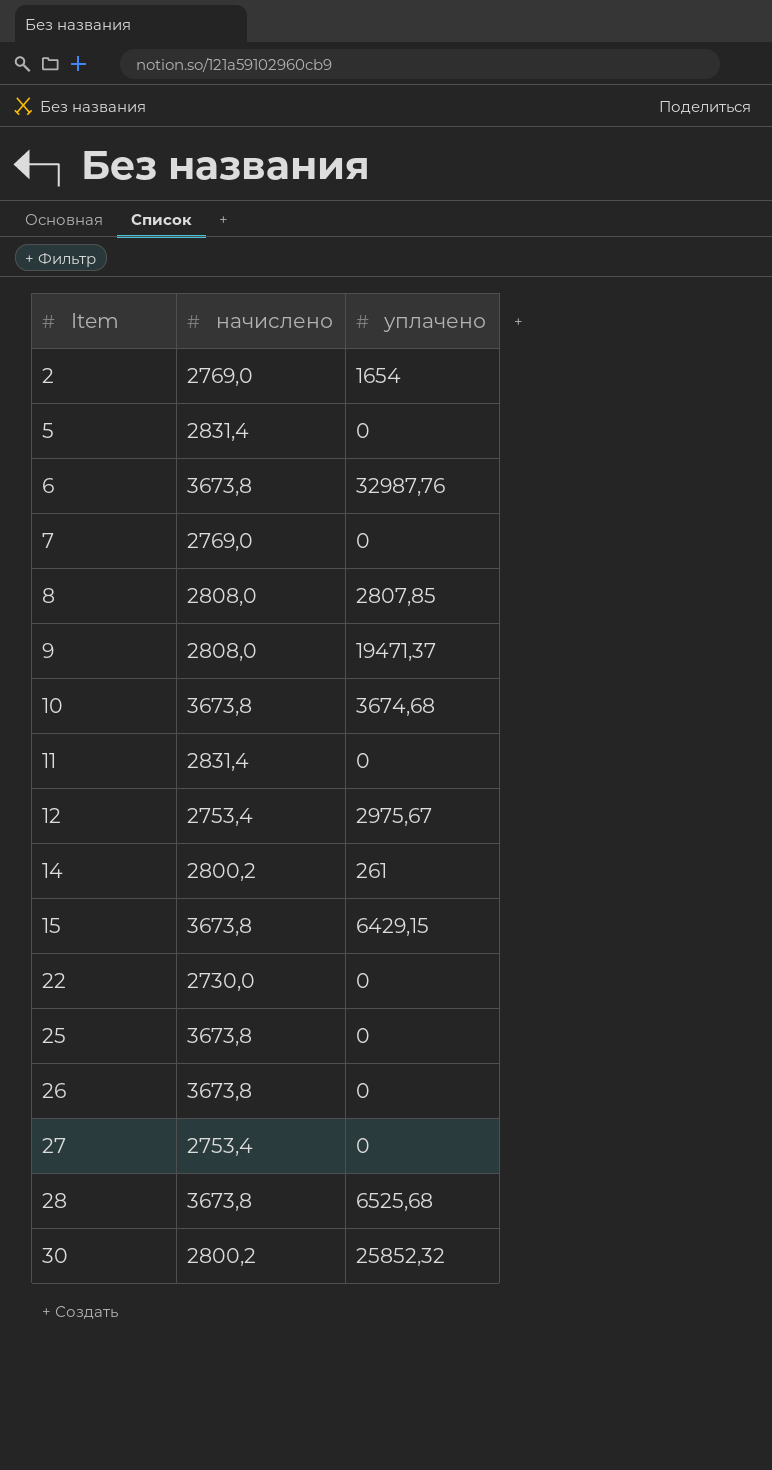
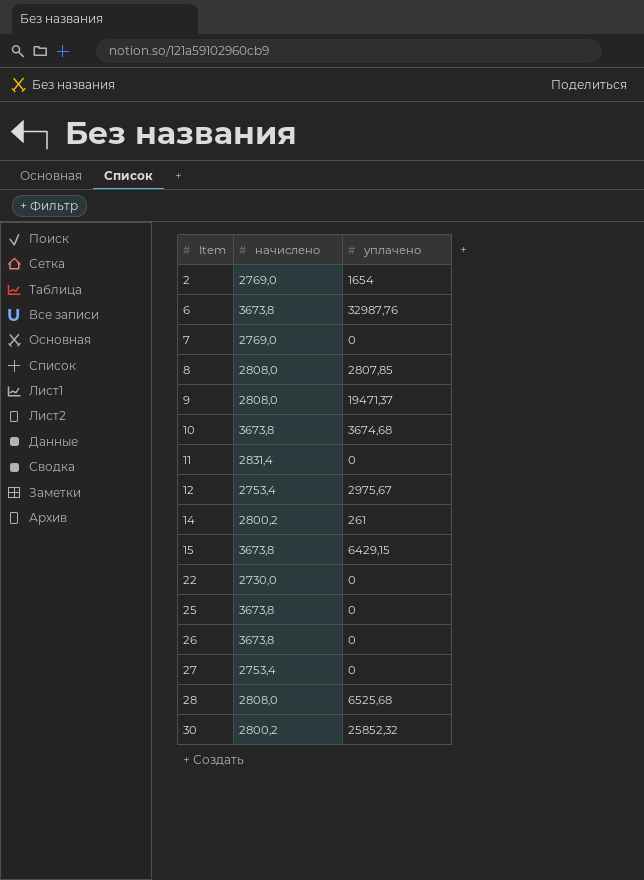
row 5: 2831,4 | 0 -> none
28 | начислено: 3673,8 -> 2808,0

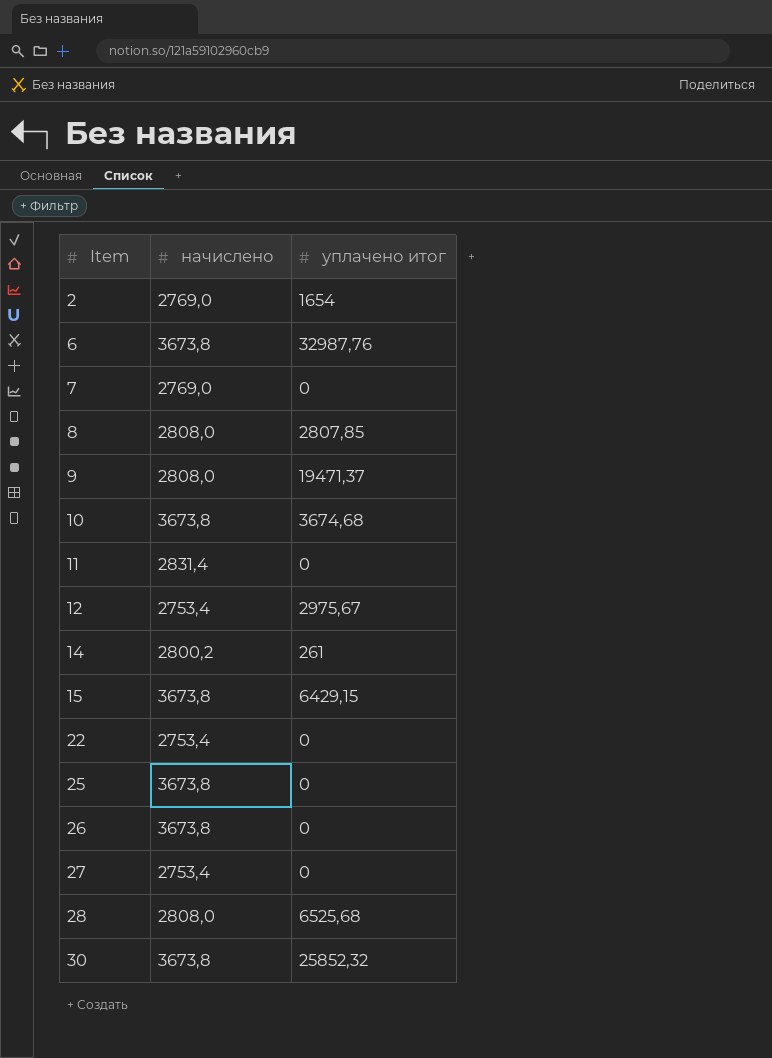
column name: уплачено -> уплачено итог
22 | начислено: 2730,0 -> 2753,4
30 | начислено: 2800,2 -> 3673,8

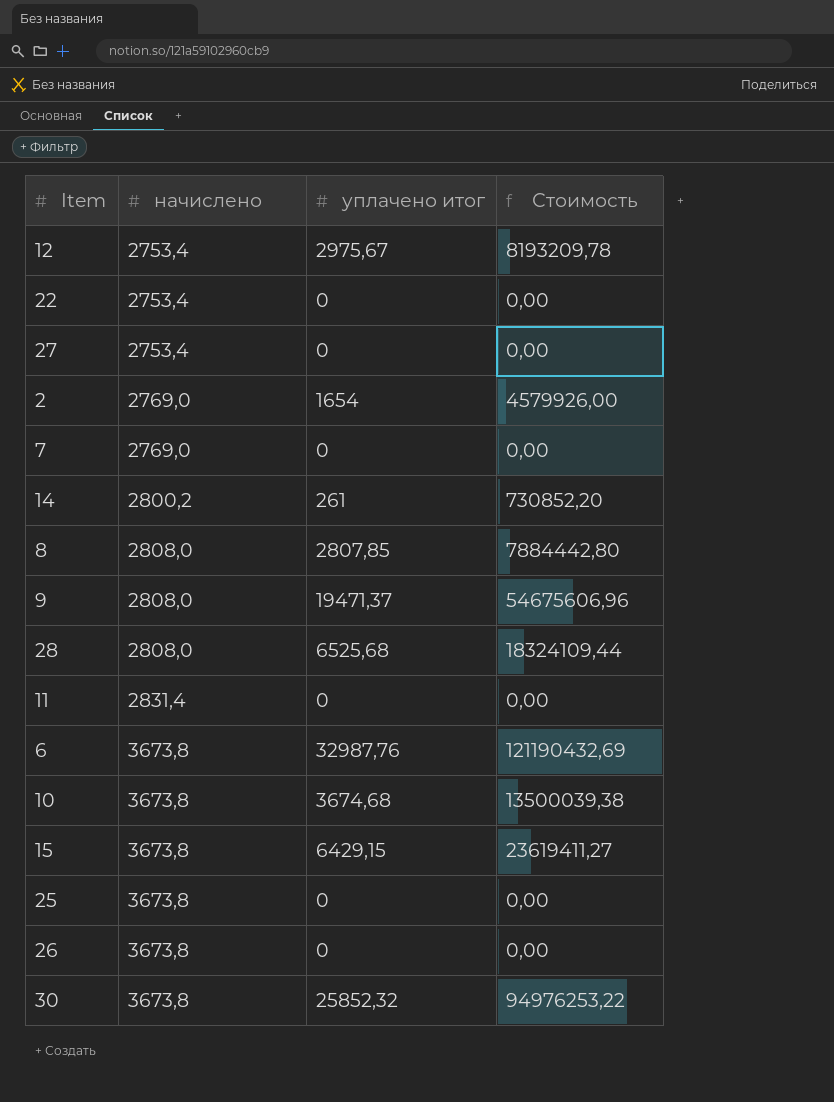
row order: Item ascending -> начислено ascending
column Стоимость | formula: none -> [начислено] * [уплачено итог]

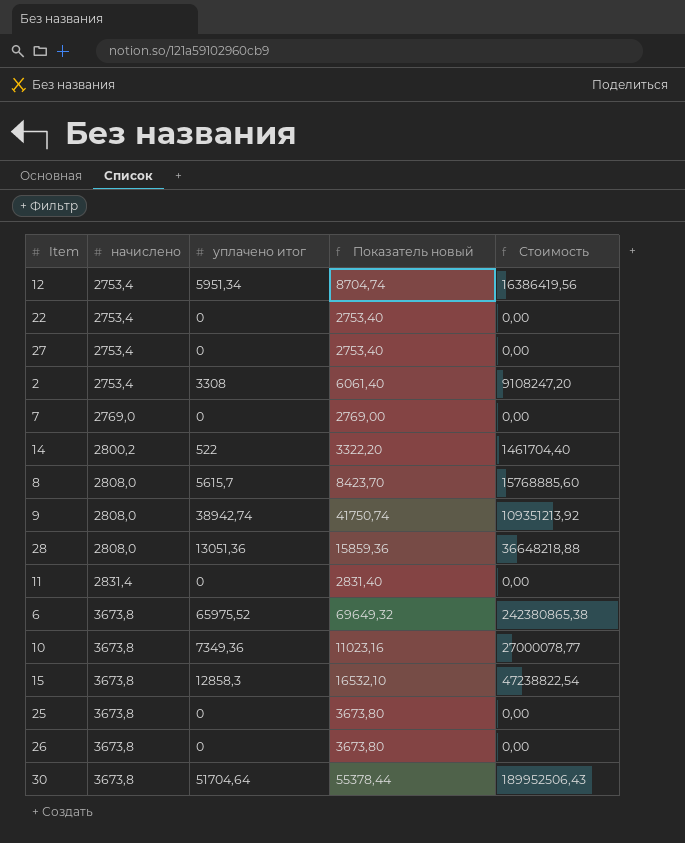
column Показатель новый | formula: none -> [начислено] + [уплачено итог]
12 | уплачено итог: 2975,67 -> 5951,34
12 | Стоимость: 8193209,78 -> 16386419,56
2 | начислено: 2769,0 -> 2753,4
2 | уплачено итог: 1654 -> 3308
2 | Стоимость: 4579926,00 -> 9108247,20
14 | уплачено итог: 261 -> 522
14 | Стоимость: 730852,20 -> 1461704,40
8 | уплачено итог: 2807,85 -> 5615,7
8 | Стоимость: 7884442,80 -> 15768885,60
9 | уплачено итог: 19471,37 -> 38942,74
9 | Стоимость: 54675606,96 -> 109351213,92
28 | уплачено итог: 6525,68 -> 13051,36
28 | Стоимость: 18324109,44 -> 36648218,88
6 | уплачено итог: 32987,76 -> 65975,52
6 | Стоимость: 121190432,69 -> 242380865,38
10 | уплачено итог: 3674,68 -> 7349,36
10 | Стоимость: 13500039,38 -> 27000078,77
15 | уплачено итог: 6429,15 -> 12858,3
15 | Стоимость: 23619411,27 -> 47238822,54
30 | уплачено итог: 25852,32 -> 51704,64
30 | Стоимость: 94976253,22 -> 189952506,43

